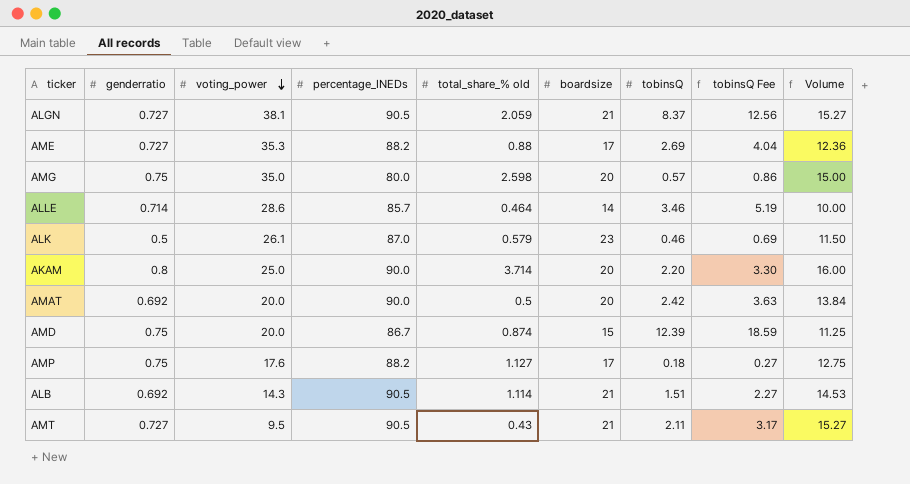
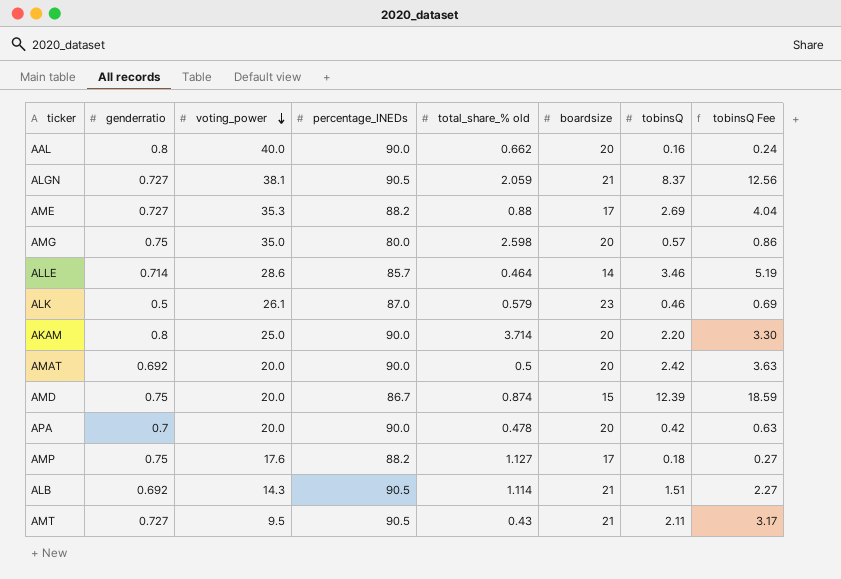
column Volume | formula: [genderratio] * [boardsize] -> none
row AAL: none -> 0.8 | 40.0 | 90.0 | 0.662 | 20 | 0.16 | 0.24
row APA: none -> 0.7 | 20.0 | 90.0 | 0.478 | 20 | 0.42 | 0.63

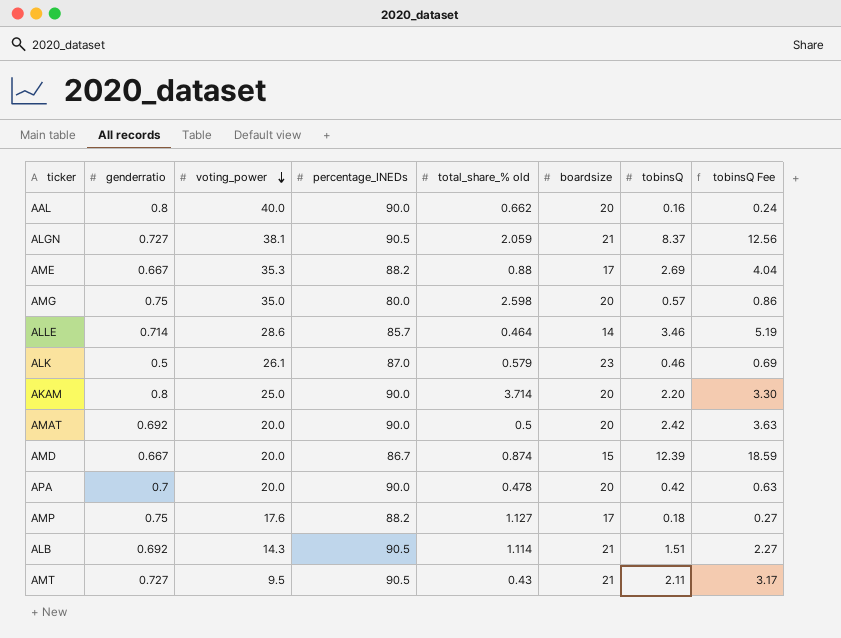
AME | genderratio: 0.727 -> 0.667
AMD | genderratio: 0.75 -> 0.667

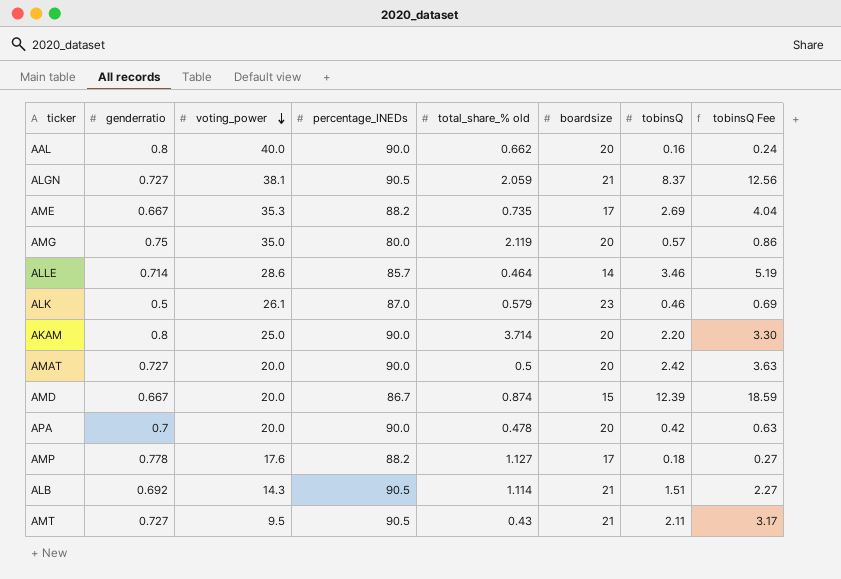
AME | total_share_% old: 0.88 -> 0.735
AMG | total_share_% old: 2.598 -> 2.119
AMAT | genderratio: 0.692 -> 0.727
AMP | genderratio: 0.75 -> 0.778

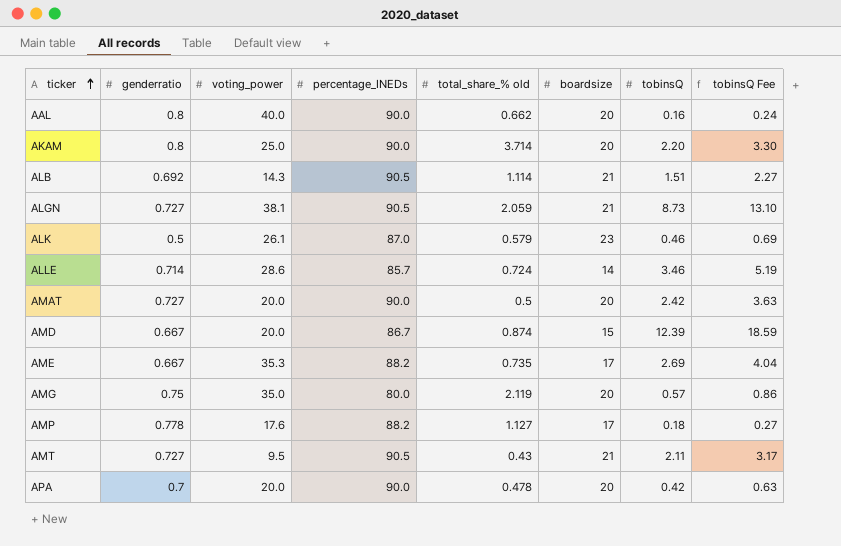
row order: voting_power descending -> ticker ascending
ALGN | tobinsQ: 8.37 -> 8.73
ALGN | tobinsQ Fee: 12.56 -> 13.10
ALLE | total_share_% old: 0.464 -> 0.724

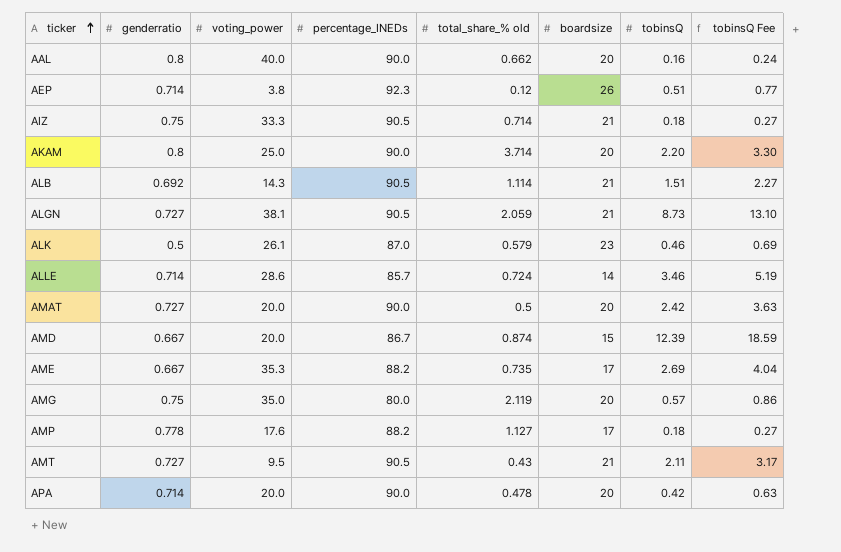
row AEP: none -> 0.714 | 3.8 | 92.3 | 0.12 | 26 | 0.51 | 0.77
row AIZ: none -> 0.75 | 33.3 | 90.5 | 0.714 | 21 | 0.18 | 0.27
APA | genderratio: 0.7 -> 0.714

